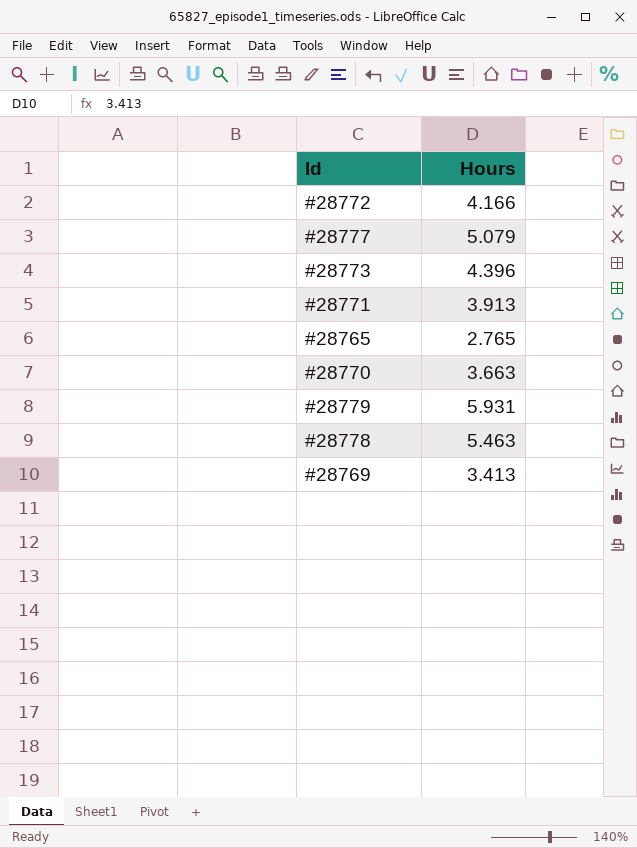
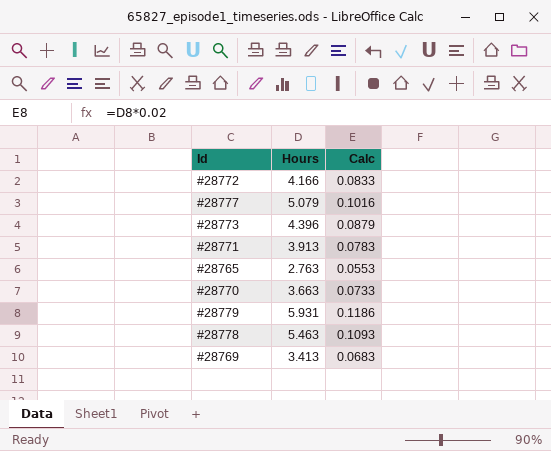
column Calc | formula: none -> [Hours] * 0.02
#28765 | Hours: 2.765 -> 2.763

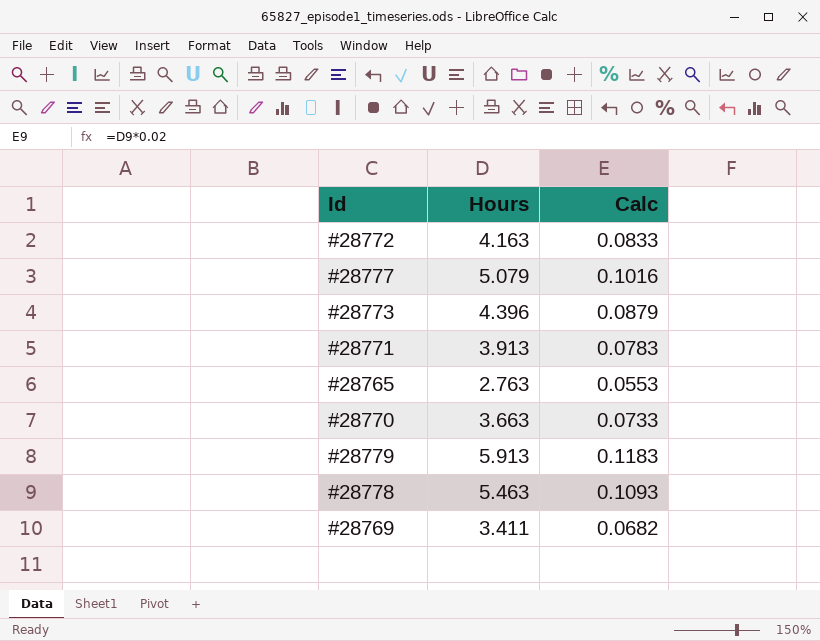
#28772 | Hours: 4.166 -> 4.163
#28779 | Hours: 5.931 -> 5.913
#28779 | Calc: 0.1186 -> 0.1183
#28769 | Hours: 3.413 -> 3.411
#28769 | Calc: 0.0683 -> 0.0682

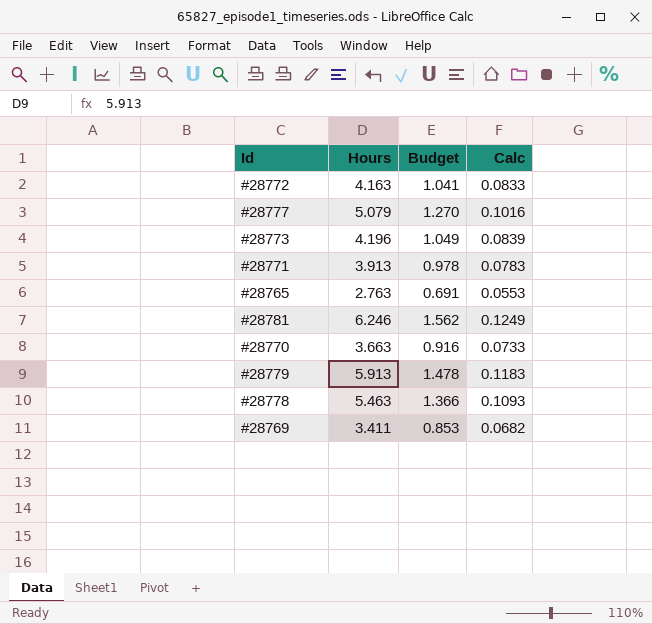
column Budget | formula: none -> [Hours] * 0.25
#28773 | Hours: 4.396 -> 4.196
#28773 | Calc: 0.0879 -> 0.0839
row #28781: none -> 6.246 | 1.562 | 0.1249

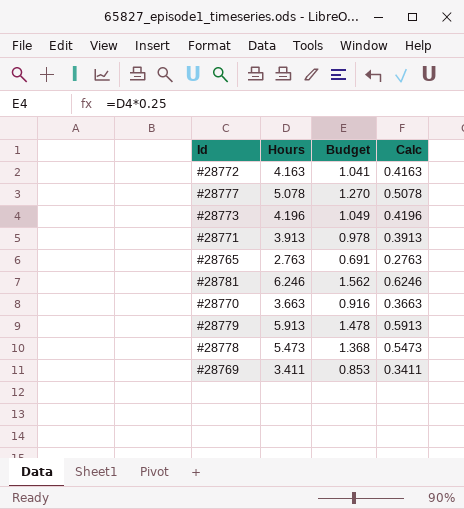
column Calc | formula: [Hours] * 0.02 -> [Hours] * 0.1
#28777 | Hours: 5.079 -> 5.078
#28778 | Hours: 5.463 -> 5.473
#28778 | Budget: 1.366 -> 1.368

